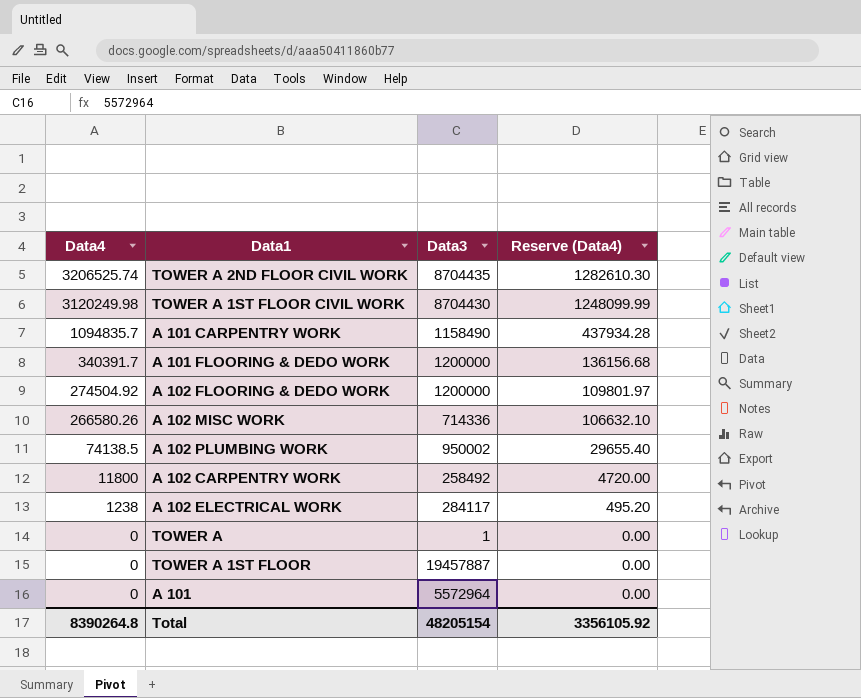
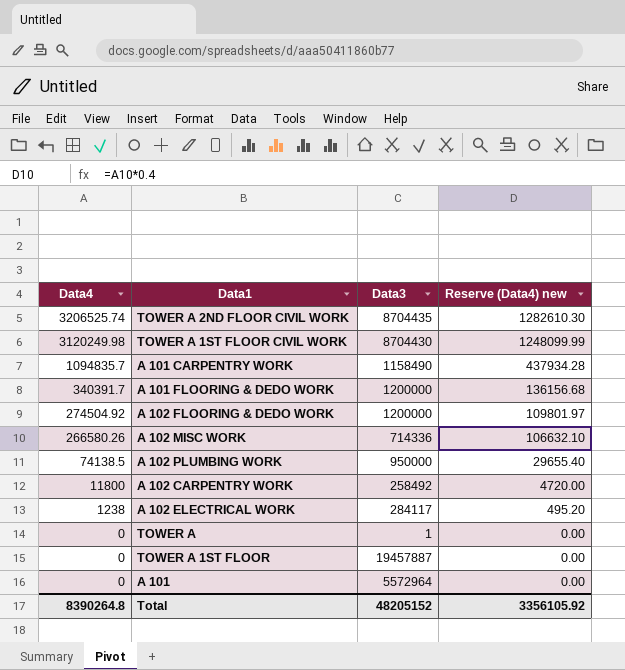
column name: Reserve (Data4) -> Reserve (Data4) new
A 102 PLUMBING WORK | Data3: 950002 -> 950000
Total | Data3: 48205154 -> 48205152

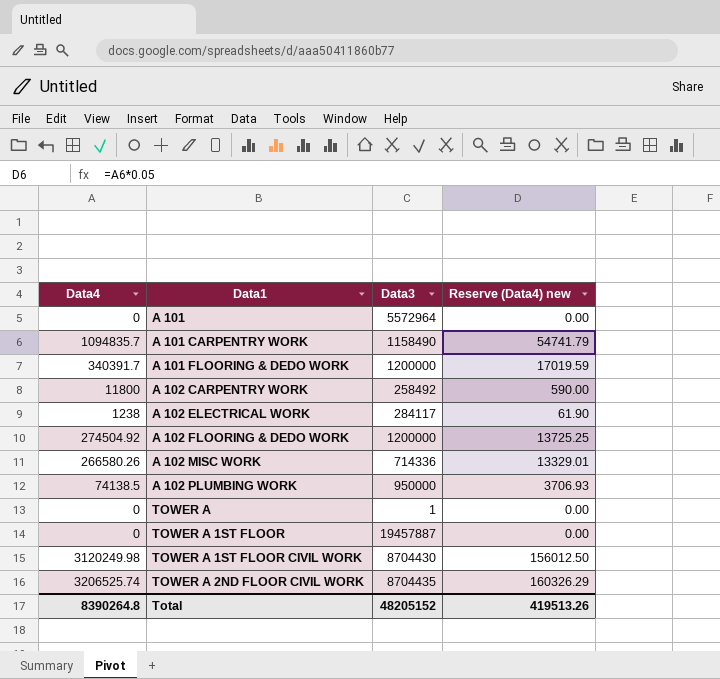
row order: Data4 descending -> Data1 ascending
column Reserve (Data4) new | formula: [Data4] * 0.4 -> [Data4] * 0.05
Total | Reserve (Data4) new: 3356105.92 -> 419513.26

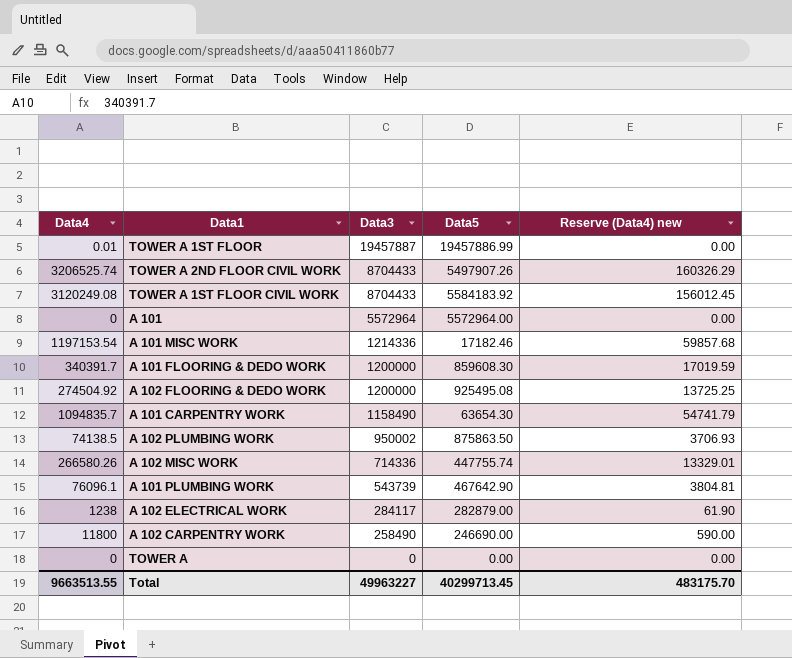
row order: Data1 ascending -> Data3 descending
column Data5 | formula: none -> [Data3] - [Data4]
TOWER A 1ST FLOOR | Data4: 0 -> 0.01
TOWER A 2ND FLOOR CIVIL WORK | Data3: 8704435 -> 8704433
TOWER A 1ST FLOOR CIVIL WORK | Data4: 3120249.98 -> 3120249.08
TOWER A 1ST FLOOR CIVIL WORK | Data3: 8704430 -> 8704433
TOWER A 1ST FLOOR CIVIL WORK | Reserve (Data4) new: 156012.50 -> 156012.45
row A 101 MISC WORK: none -> 1197153.54 | 1214336 | 17182.46 | 59857.68
A 102 PLUMBING WORK | Data3: 950000 -> 950002
row A 101 PLUMBING WORK: none -> 76096.1 | 543739 | 467642.90 | 3804.81
A 102 CARPENTRY WORK | Data3: 258492 -> 258490
TOWER A | Data3: 1 -> 0
Total | Data4: 8390264.8 -> 9663513.55
Total | Data3: 48205152 -> 49963227
Total | Reserve (Data4) new: 419513.26 -> 483175.70

